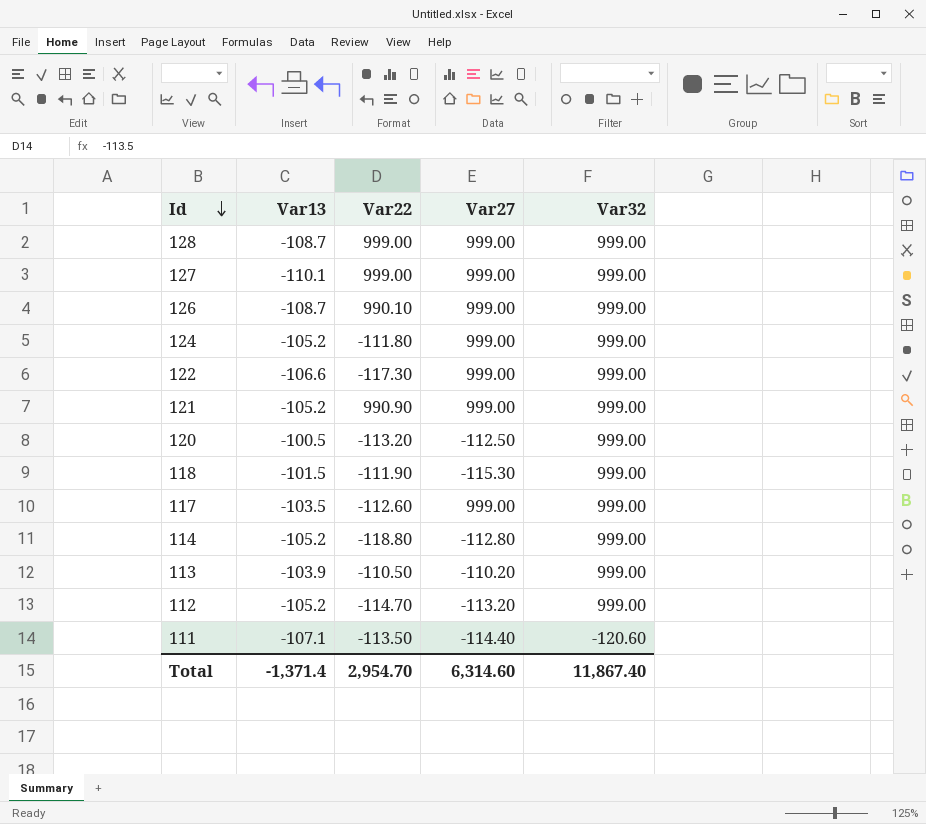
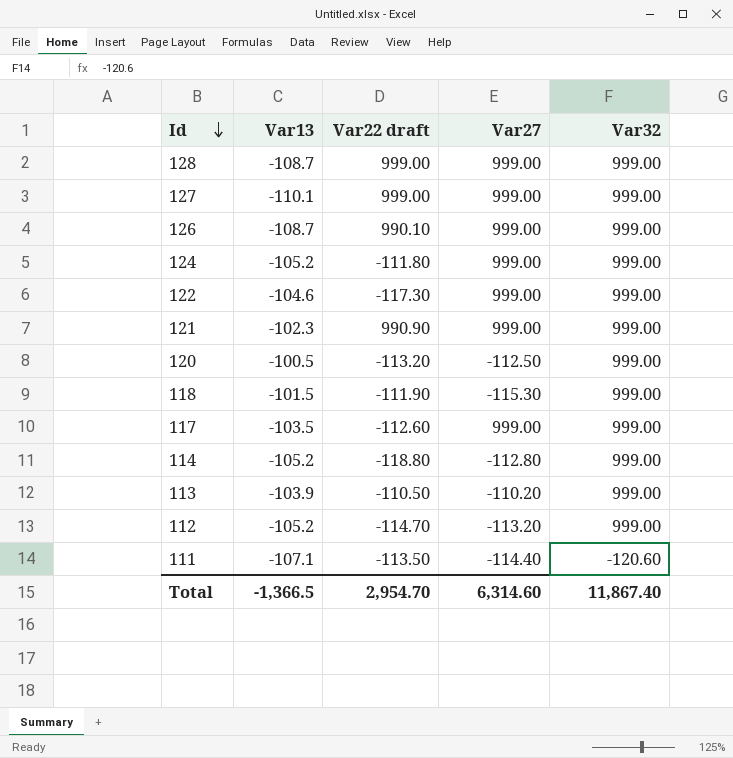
column name: Var22 -> Var22 draft
122 | Var13: -106.6 -> -104.6
121 | Var13: -105.2 -> -102.3
Total | Var13: -1,371.4 -> -1,366.5

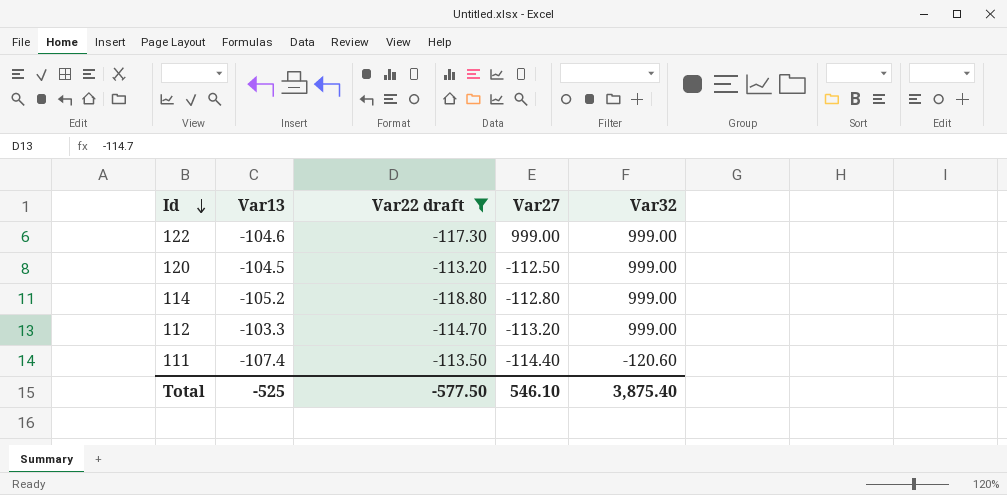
filter: none -> Var22 draft <= -113.20
120 | Var13: -100.5 -> -104.5
112 | Var13: -105.2 -> -103.3
111 | Var13: -107.1 -> -107.4
Total | Var13: -1,366.5 -> -525
Total | Var22 draft: 2,954.70 -> -577.50
Total | Var27: 6,314.60 -> 546.10
Total | Var32: 11,867.40 -> 3,875.40

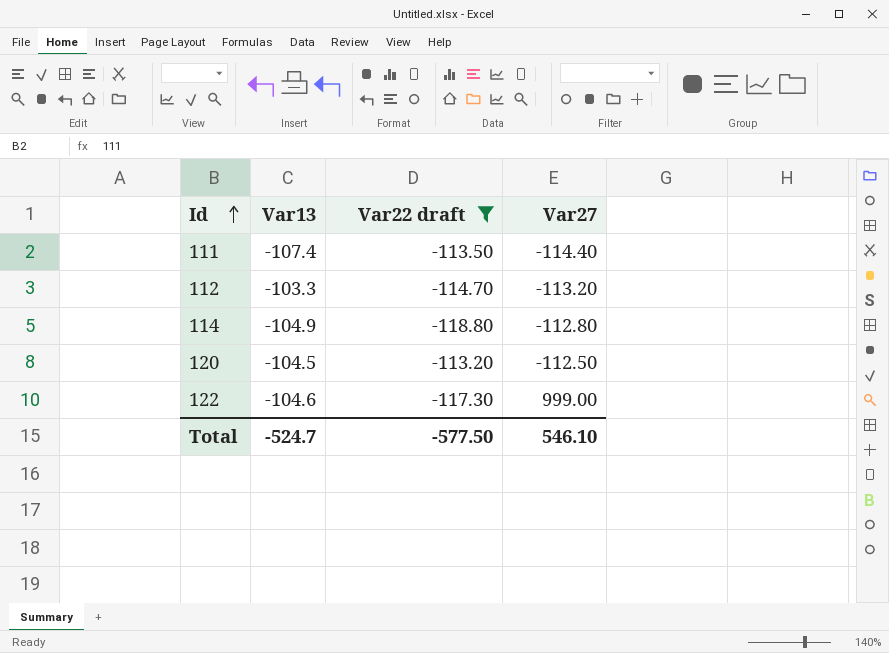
row order: Id descending -> Id ascending
column Var32 | position: 5 -> none
114 | Var13: -105.2 -> -104.9
Total | Var13: -525 -> -524.7

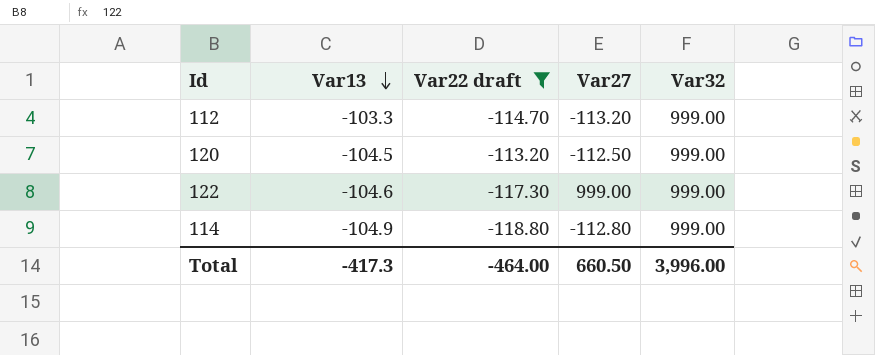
row order: Id ascending -> Var13 descending
column Var32 | position: none -> 5
row 111: -107.4 | -113.50 | -114.40 -> none
Total | Var13: -524.7 -> -417.3
Total | Var22 draft: -577.50 -> -464.00
Total | Var27: 546.10 -> 660.50

